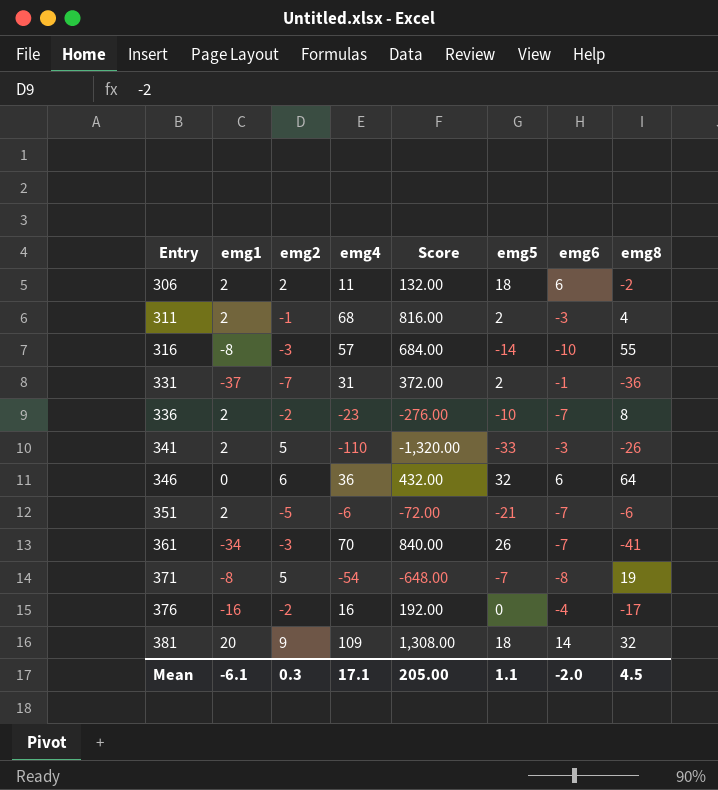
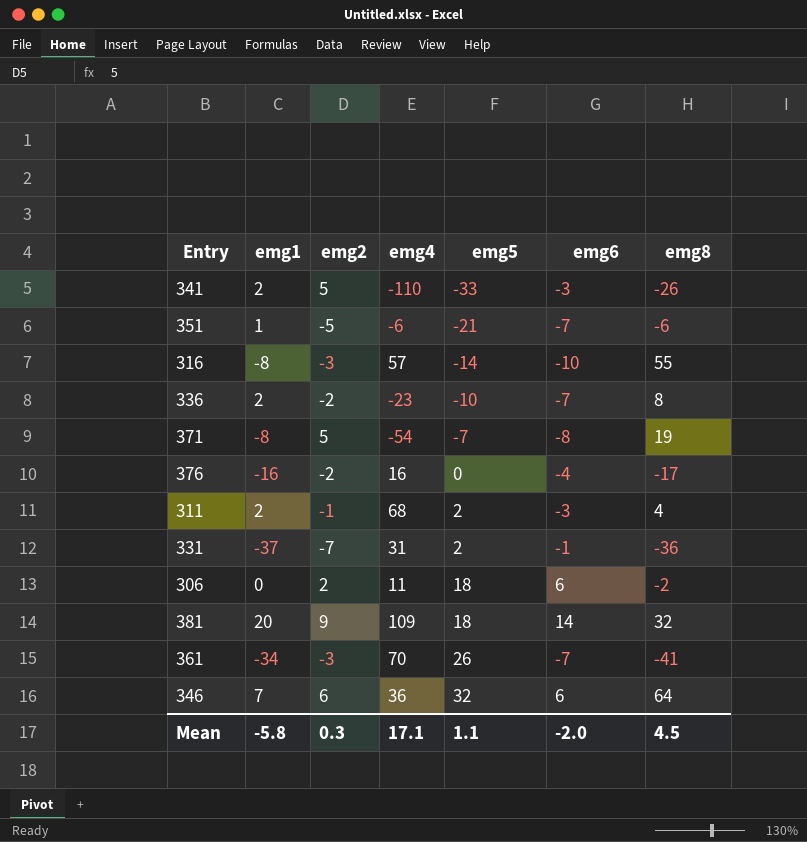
row order: Entry ascending -> emg5 ascending
column Score | formula: [emg4] * 12 -> none
351 | emg1: 2 -> 1
306 | emg1: 2 -> 0
346 | emg1: 0 -> 7
Mean | emg1: -6.1 -> -5.8

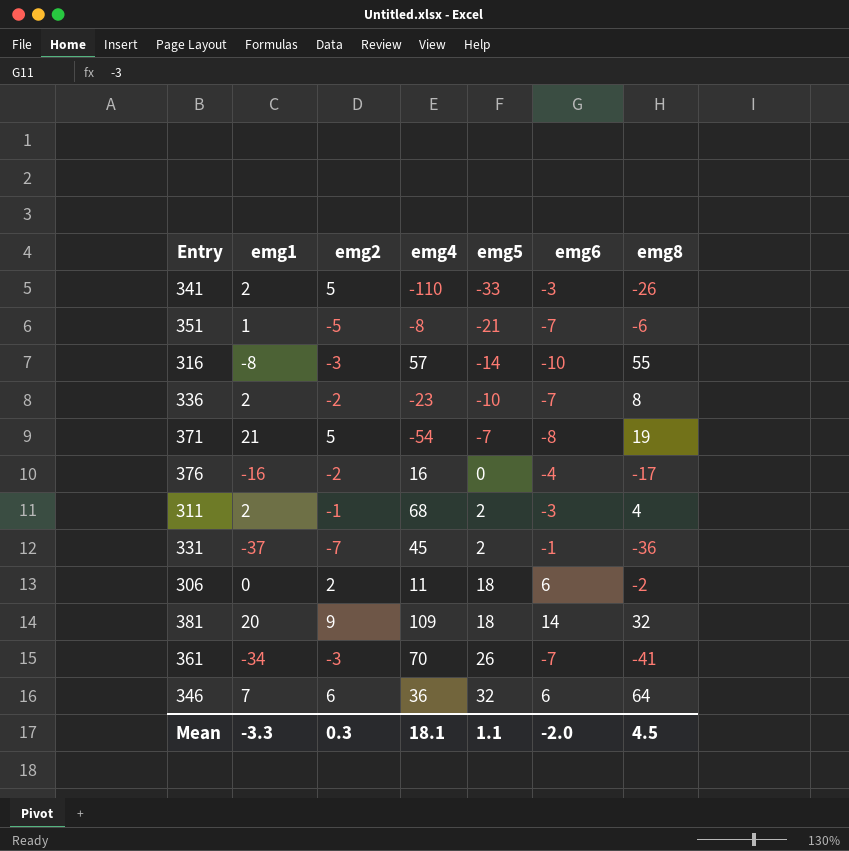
351 | emg4: -6 -> -8
371 | emg1: -8 -> 21
331 | emg4: 31 -> 45
Mean | emg1: -5.8 -> -3.3
Mean | emg4: 17.1 -> 18.1

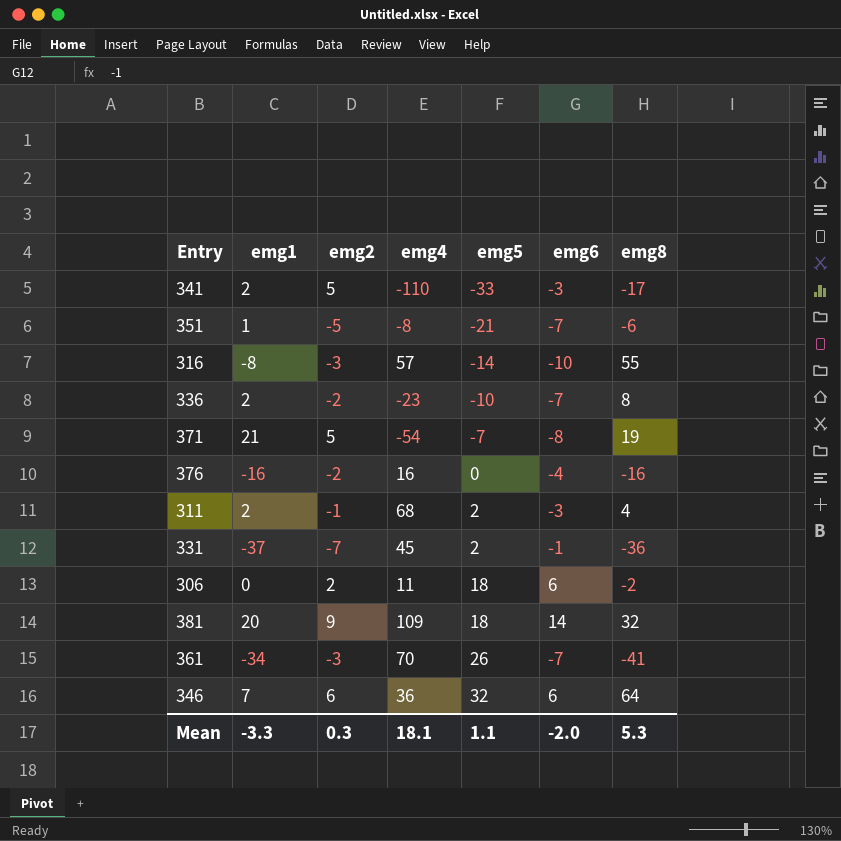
341 | emg8: -26 -> -17
376 | emg8: -17 -> -16
Mean | emg8: 4.5 -> 5.3

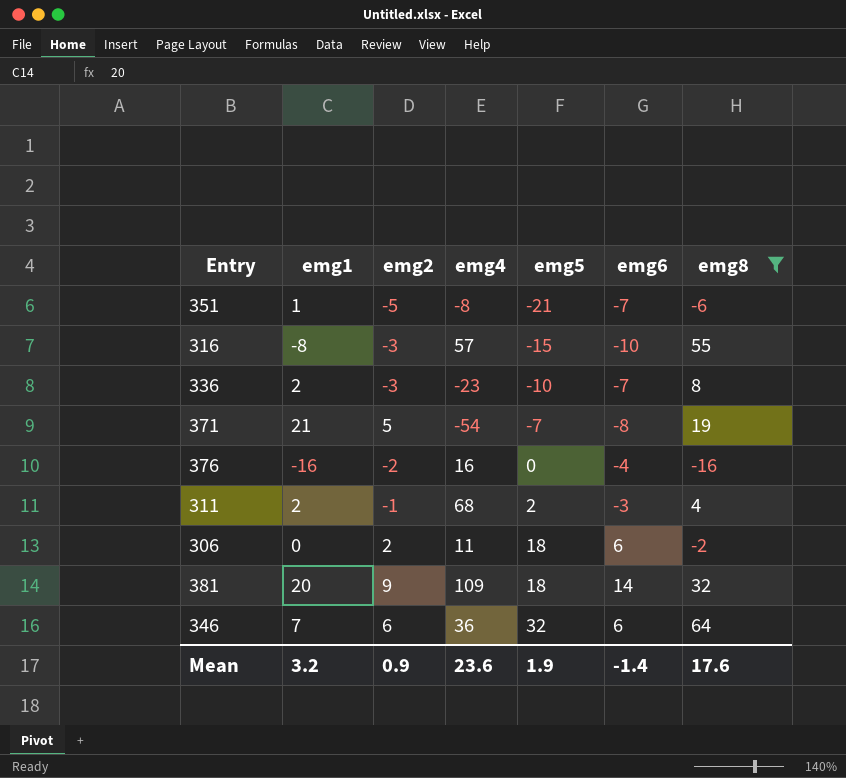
filter: none -> emg8 >= -16
316 | emg5: -14 -> -15
336 | emg2: -2 -> -3
Mean | emg1: -3.3 -> 3.2
Mean | emg2: 0.3 -> 0.9
Mean | emg4: 18.1 -> 23.6
Mean | emg5: 1.1 -> 1.9
Mean | emg6: -2.0 -> -1.4
Mean | emg8: 5.3 -> 17.6

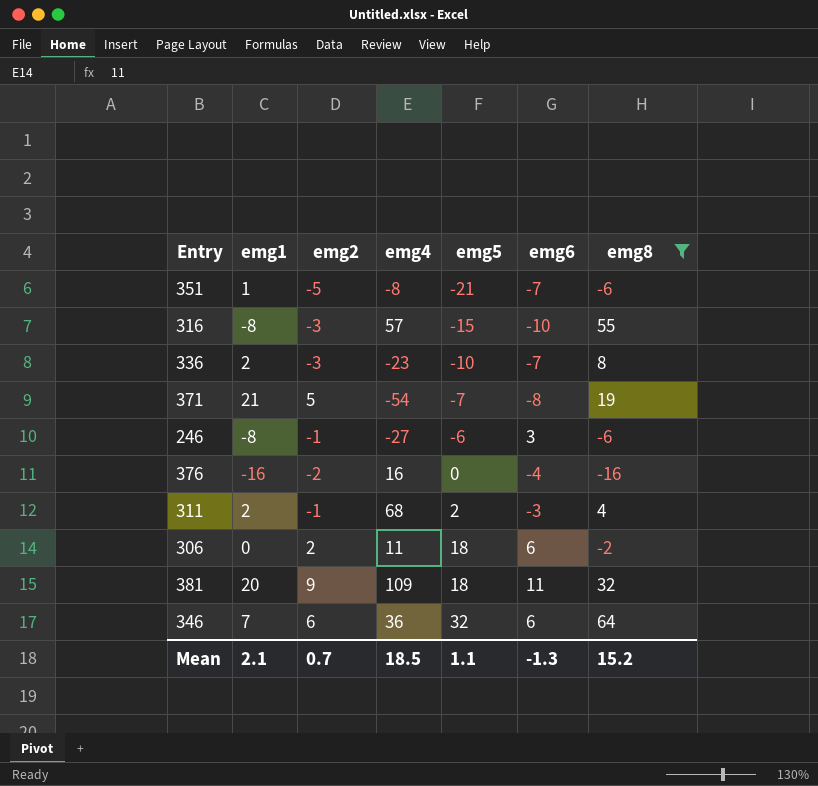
row 246: none -> -8 | -1 | -27 | -6 | 3 | -6
381 | emg6: 14 -> 11
Mean | emg1: 3.2 -> 2.1
Mean | emg2: 0.9 -> 0.7
Mean | emg4: 23.6 -> 18.5
Mean | emg5: 1.9 -> 1.1
Mean | emg6: -1.4 -> -1.3
Mean | emg8: 17.6 -> 15.2

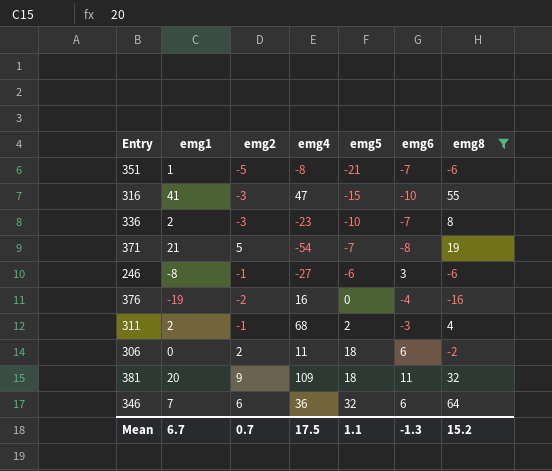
316 | emg1: -8 -> 41
316 | emg4: 57 -> 47
376 | emg1: -16 -> -19
Mean | emg1: 2.1 -> 6.7
Mean | emg4: 18.5 -> 17.5

